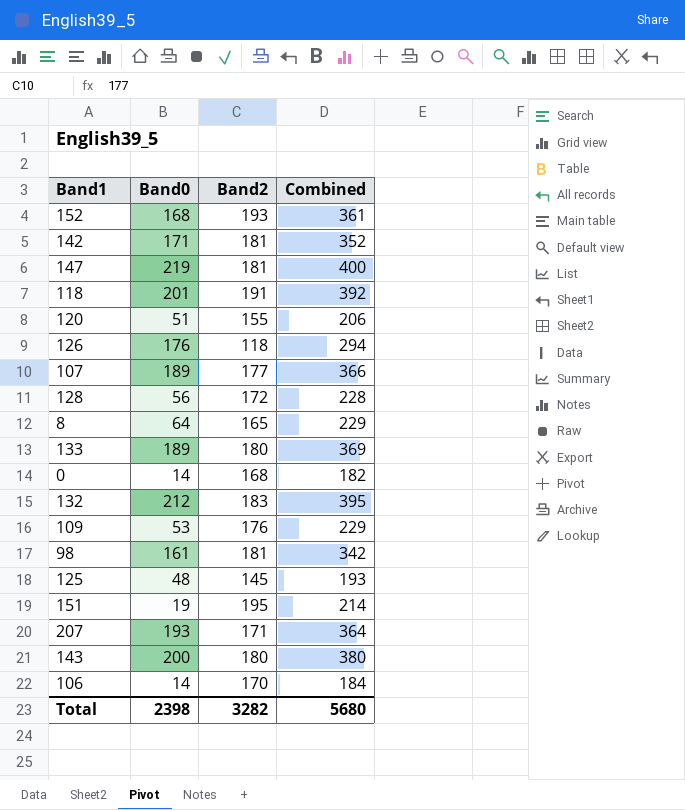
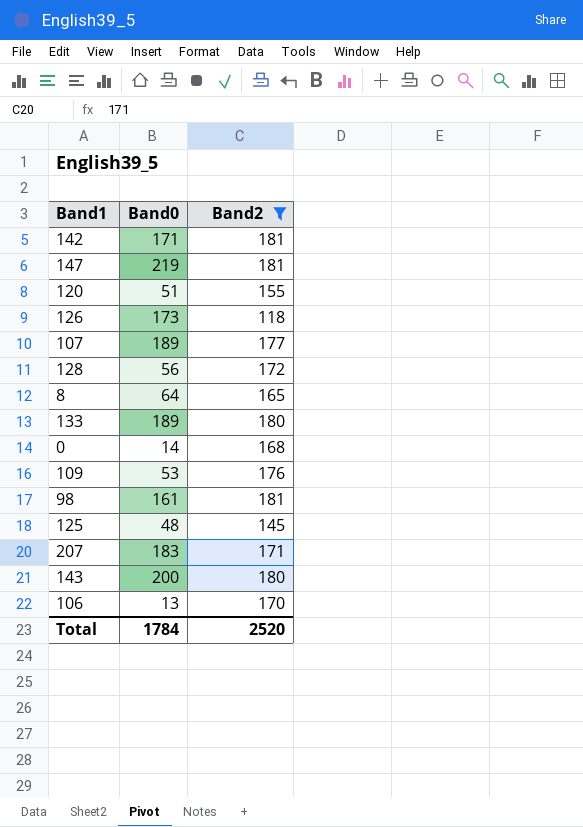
filter: none -> Band2 <= 181
column Combined | formula: [Band0] + [Band2] -> none
126 | Band0: 176 -> 173
207 | Band0: 193 -> 183
106 | Band0: 14 -> 13
Total | Band0: 2398 -> 1784
Total | Band2: 3282 -> 2520

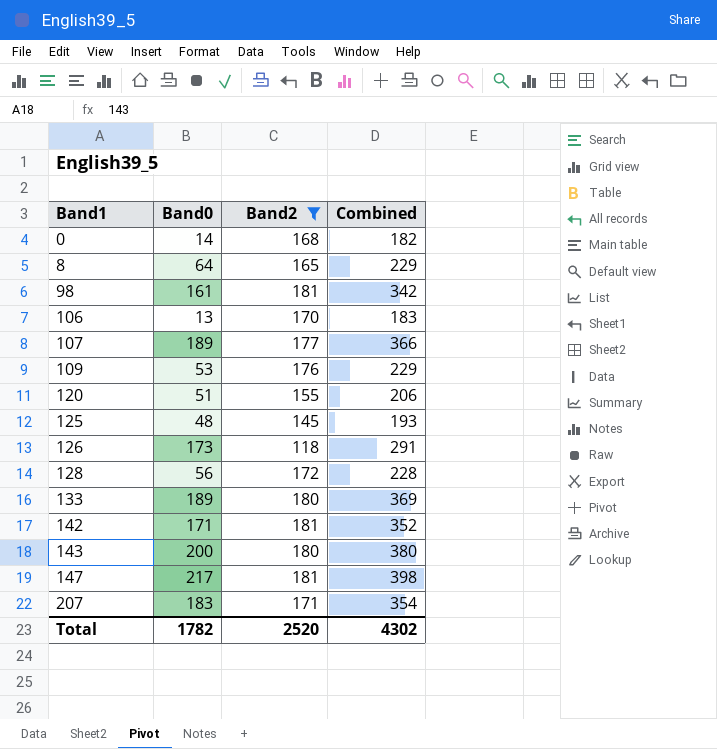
row order: none -> Band1 ascending
column Combined | formula: none -> [Band0] + [Band2]
147 | Band0: 219 -> 217
Total | Band0: 1784 -> 1782

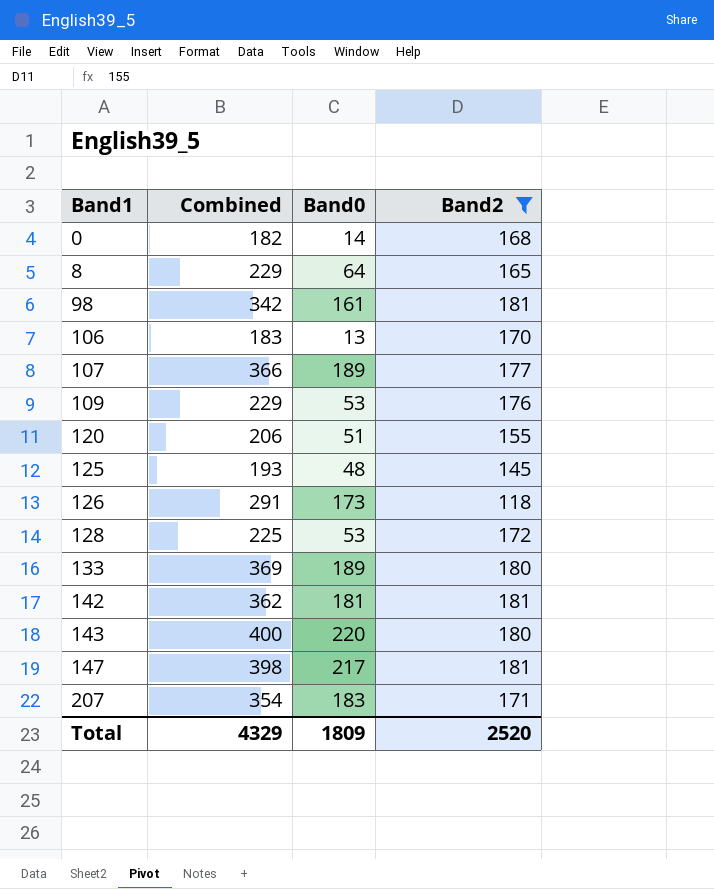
column Combined | position: 4 -> 2
128 | Combined: 228 -> 225
128 | Band0: 56 -> 53
142 | Combined: 352 -> 362
142 | Band0: 171 -> 181
143 | Combined: 380 -> 400
143 | Band0: 200 -> 220
Total | Combined: 4302 -> 4329
Total | Band0: 1782 -> 1809

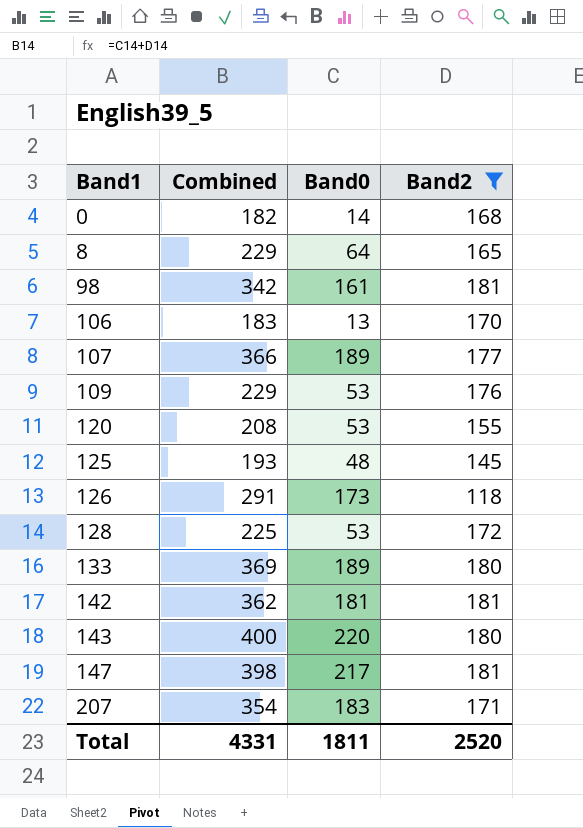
120 | Combined: 206 -> 208
120 | Band0: 51 -> 53
Total | Combined: 4329 -> 4331
Total | Band0: 1809 -> 1811

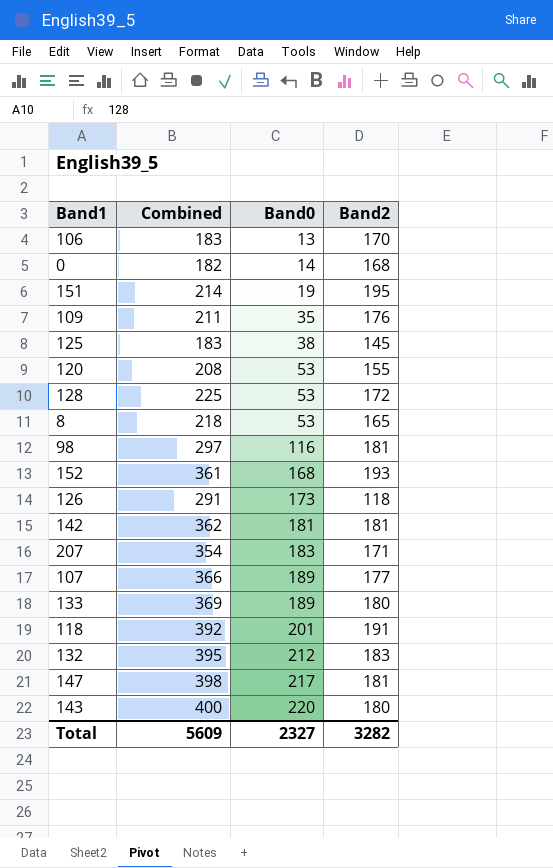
filter: Band2 <= 181 -> none
row order: Band1 ascending -> Band0 ascending
109 | Combined: 229 -> 211
109 | Band0: 53 -> 35
125 | Combined: 193 -> 183
125 | Band0: 48 -> 38
8 | Combined: 229 -> 218
8 | Band0: 64 -> 53
98 | Combined: 342 -> 297
98 | Band0: 161 -> 116
Total | Combined: 4331 -> 5609
Total | Band0: 1811 -> 2327
Total | Band2: 2520 -> 3282

